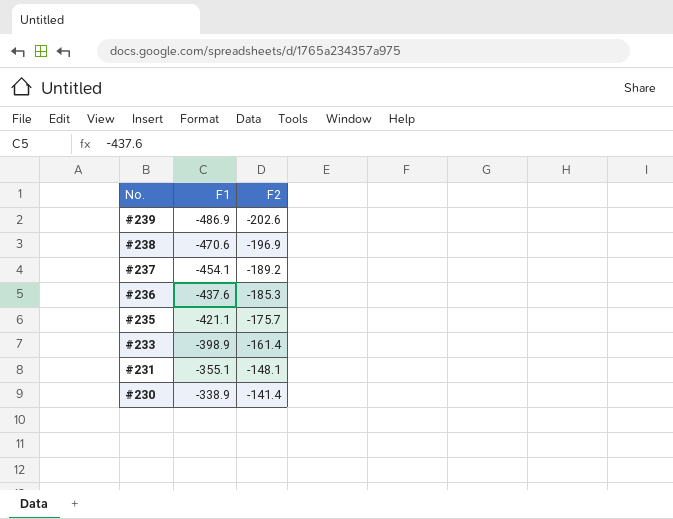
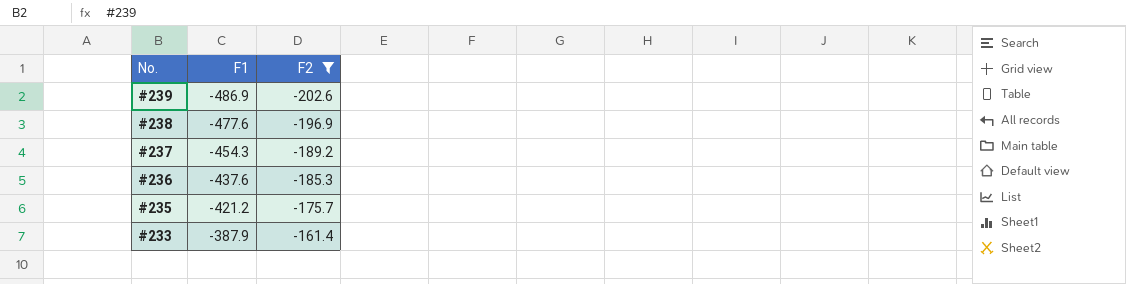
filter: none -> F2 <= -161.4
#238 | F1: -470.6 -> -477.6
#237 | F1: -454.1 -> -454.3
#235 | F1: -421.1 -> -421.2
#233 | F1: -398.9 -> -387.9

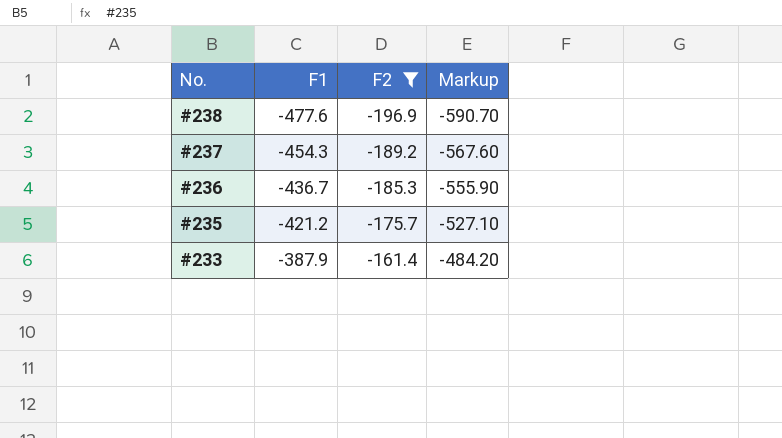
column Markup | formula: none -> [F2] * 3
row #239: -486.9 | -202.6 -> none
#236 | F1: -437.6 -> -436.7

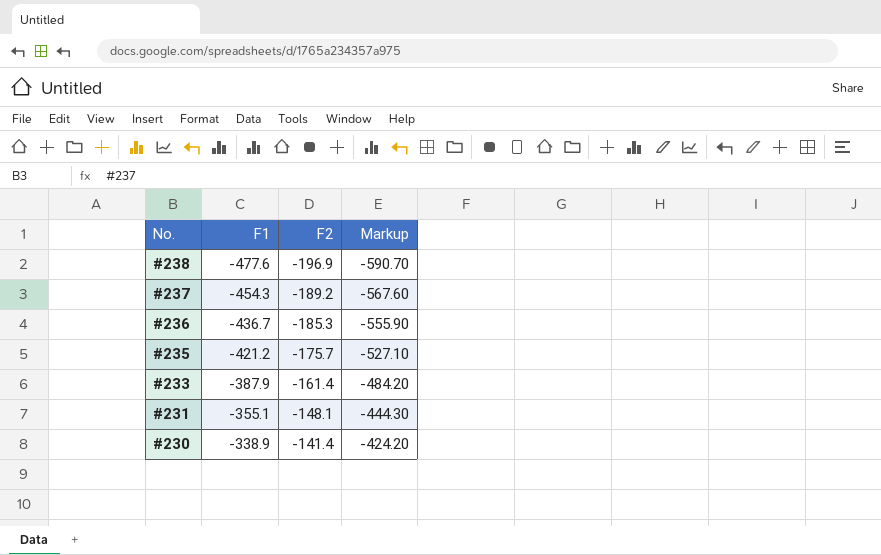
filter: F2 <= -161.4 -> none

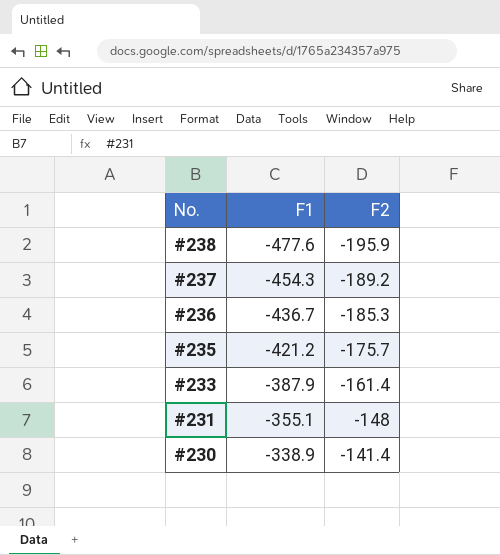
column Markup | formula: [F2] * 3 -> none
#238 | F2: -196.9 -> -195.9
#231 | F2: -148.1 -> -148

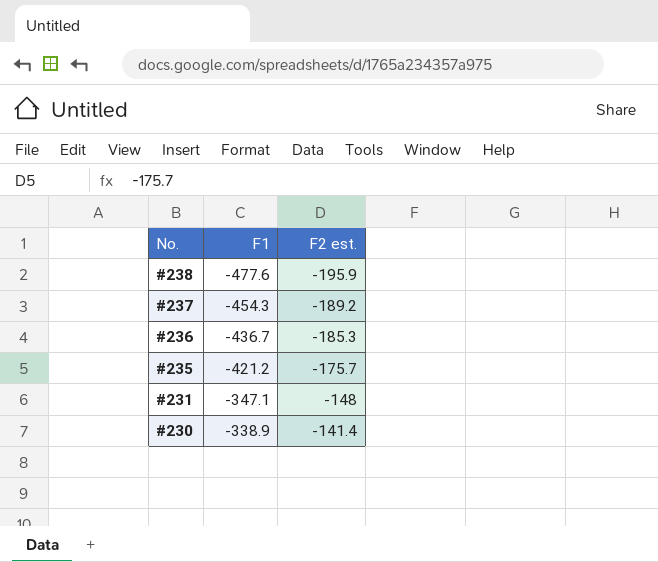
column name: F2 -> F2 est.
row #233: -387.9 | -161.4 -> none
#231 | F1: -355.1 -> -347.1

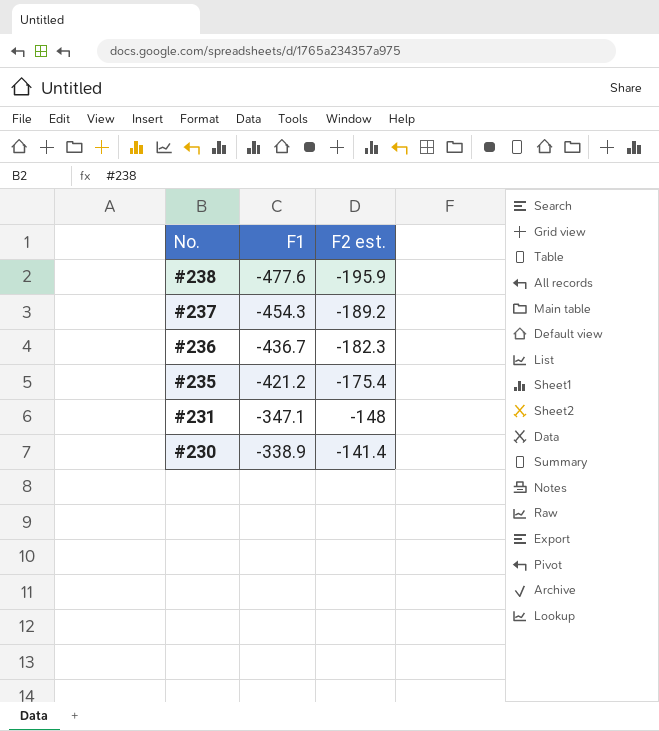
#236 | F2 est.: -185.3 -> -182.3
#235 | F2 est.: -175.7 -> -175.4

